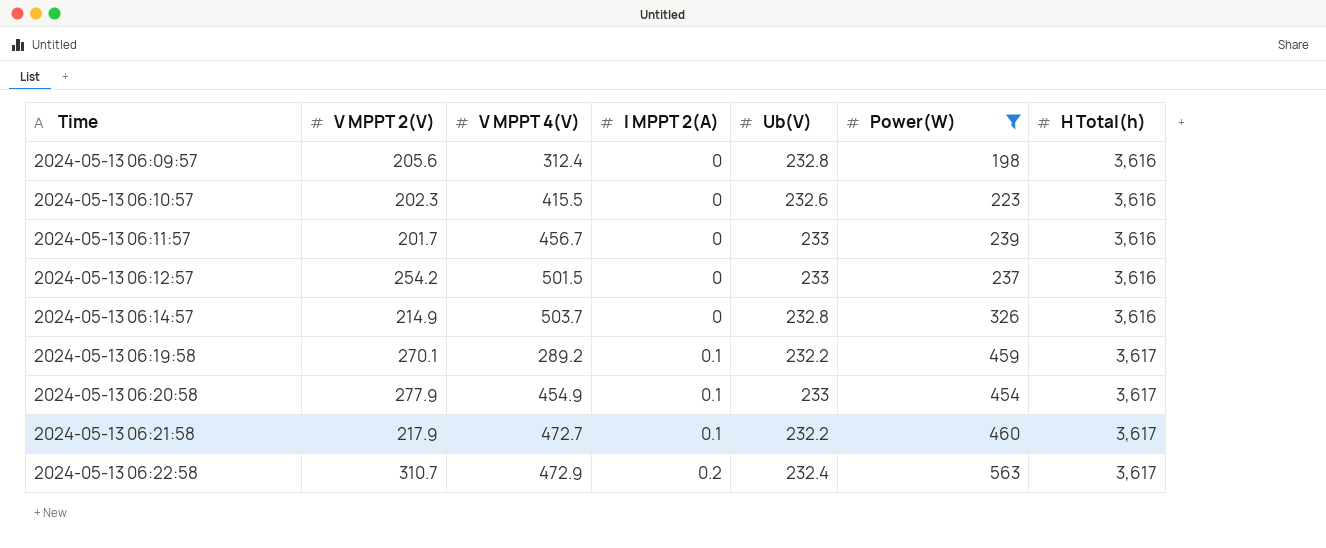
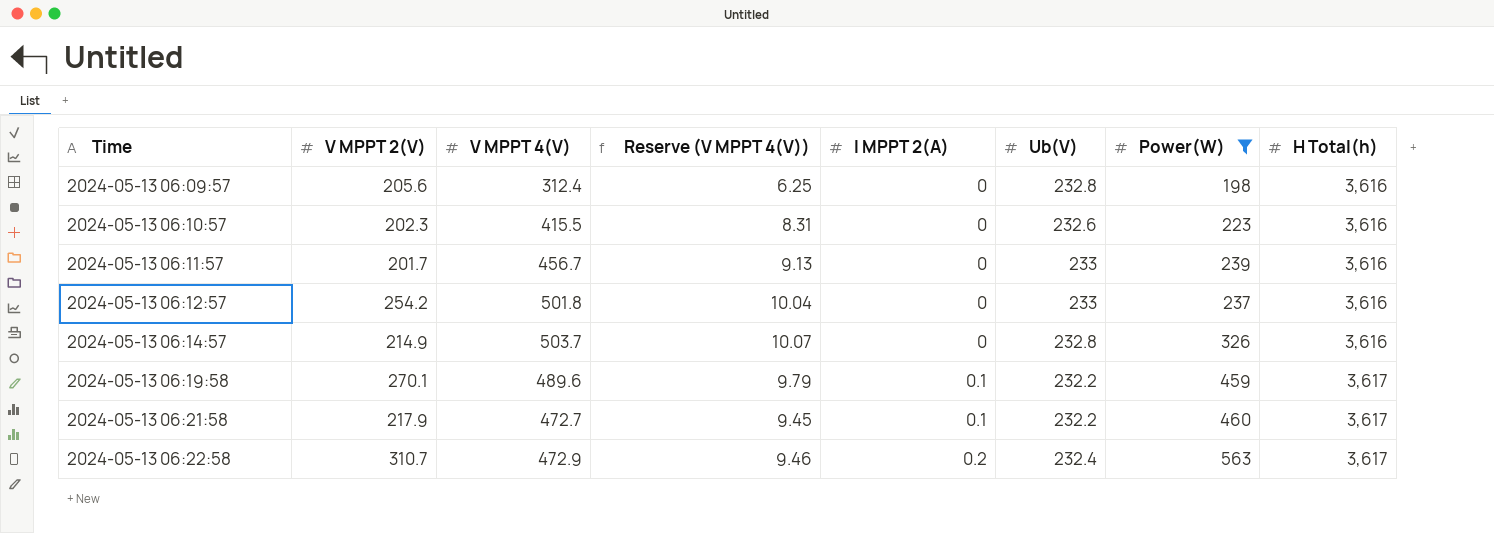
column Reserve (V MPPT 4(V)) | formula: none -> [V MPPT 4(V)] * 0.02
row 2024-05-13 06:20:58: 277.9 | 454.9 | 0.1 | 233 | 454 | 3,617 -> none
2024-05-13 06:12:57 | V MPPT 4(V): 501.5 -> 501.8
2024-05-13 06:19:58 | V MPPT 4(V): 289.2 -> 489.6

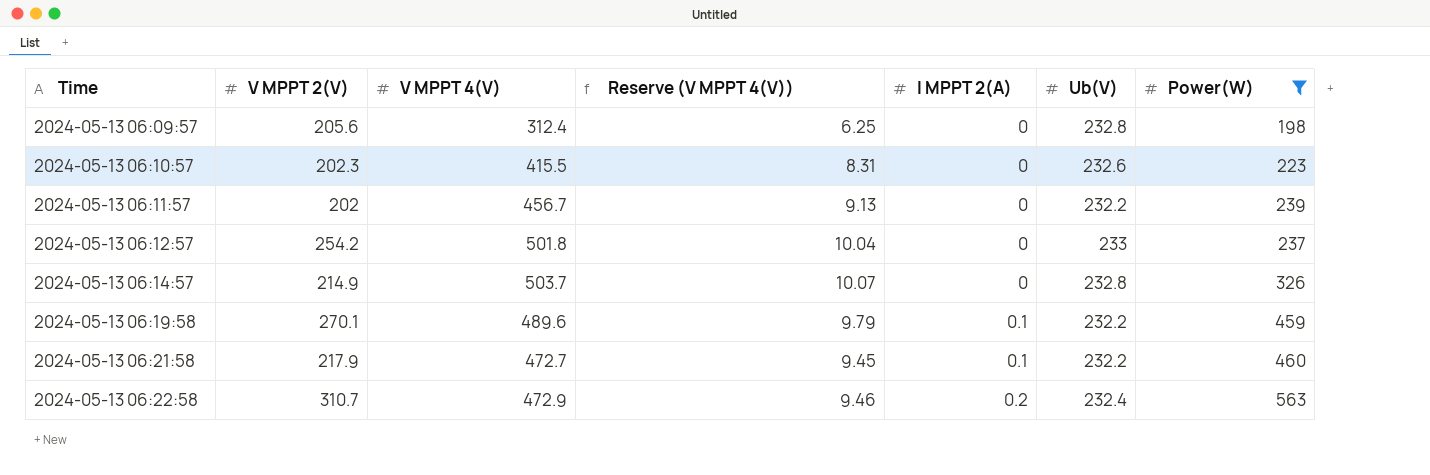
column H Total(h) | position: 8 -> none
2024-05-13 06:11:57 | V MPPT 2(V): 201.7 -> 202
2024-05-13 06:11:57 | Ub(V): 233 -> 232.2

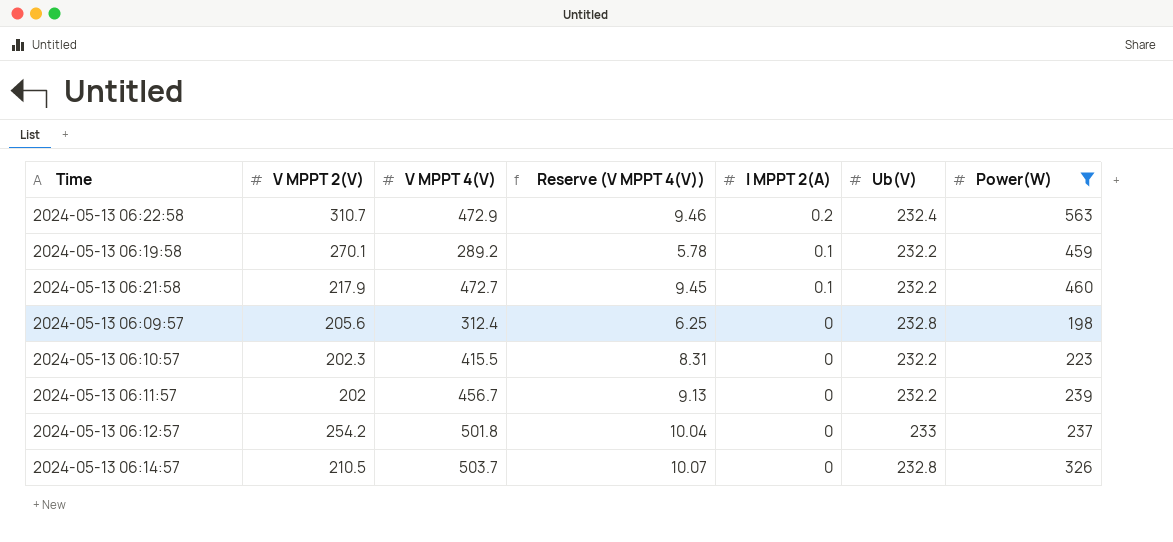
row order: Time ascending -> I MPPT 2(A) descending
2024-05-13 06:19:58 | V MPPT 4(V): 489.6 -> 289.2
2024-05-13 06:19:58 | Reserve (V MPPT 4(V)): 9.79 -> 5.78
2024-05-13 06:10:57 | Ub(V): 232.6 -> 232.2
2024-05-13 06:14:57 | V MPPT 2(V): 214.9 -> 210.5

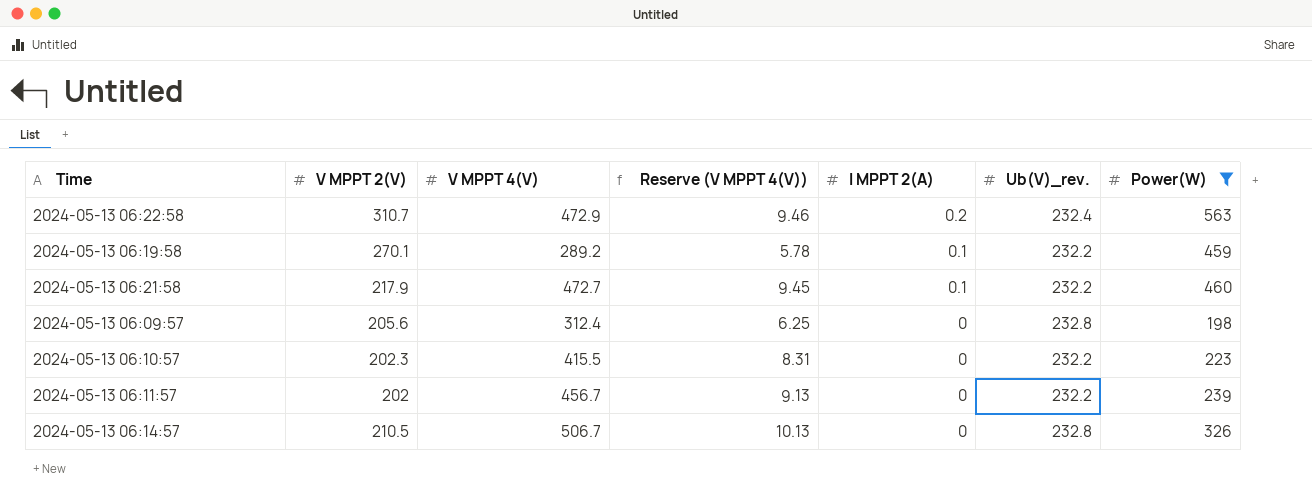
column name: Ub(V) -> Ub(V)_rev.
row 2024-05-13 06:12:57: 254.2 | 501.8 | 10.04 | 0 | 233 | 237 -> none
2024-05-13 06:14:57 | V MPPT 4(V): 503.7 -> 506.7
2024-05-13 06:14:57 | Reserve (V MPPT 4(V)): 10.07 -> 10.13

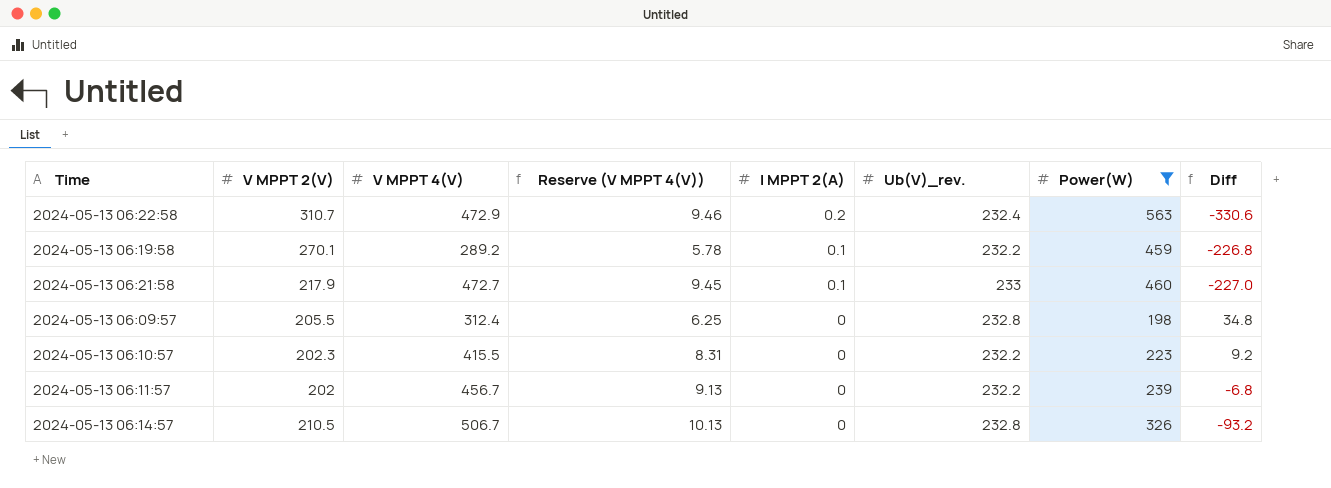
column Diff | formula: none -> [Ub(V)_rev.] - [Power(W)]
2024-05-13 06:21:58 | Ub(V)_rev.: 232.2 -> 233
2024-05-13 06:09:57 | V MPPT 2(V): 205.6 -> 205.5

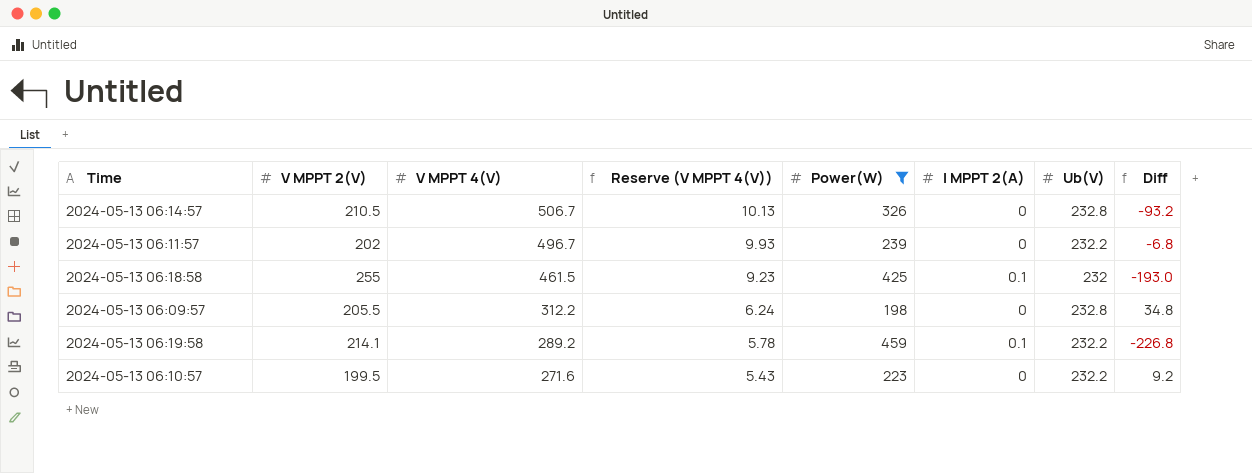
row order: I MPPT 2(A) descending -> V MPPT 4(V) descending
column Power(W) | position: 7 -> 5
column name: Ub(V)_rev. -> Ub(V)
row 2024-05-13 06:22:58: 310.7 | 472.9 | 9.46 | 0.2 | 232.4 | 563 | -330.6 -> none
row 2024-05-13 06:21:58: 217.9 | 472.7 | 9.45 | 0.1 | 233 | 460 | -227.0 -> none
2024-05-13 06:11:57 | V MPPT 4(V): 456.7 -> 496.7
2024-05-13 06:11:57 | Reserve (V MPPT 4(V)): 9.13 -> 9.93
row 2024-05-13 06:18:58: none -> 255 | 461.5 | 9.23 | 425 | 0.1 | 232 | -193.0
2024-05-13 06:09:57 | V MPPT 4(V): 312.4 -> 312.2
2024-05-13 06:09:57 | Reserve (V MPPT 4(V)): 6.25 -> 6.24
2024-05-13 06:19:58 | V MPPT 2(V): 270.1 -> 214.1
2024-05-13 06:10:57 | V MPPT 2(V): 202.3 -> 199.5
2024-05-13 06:10:57 | V MPPT 4(V): 415.5 -> 271.6
2024-05-13 06:10:57 | Reserve (V MPPT 4(V)): 8.31 -> 5.43

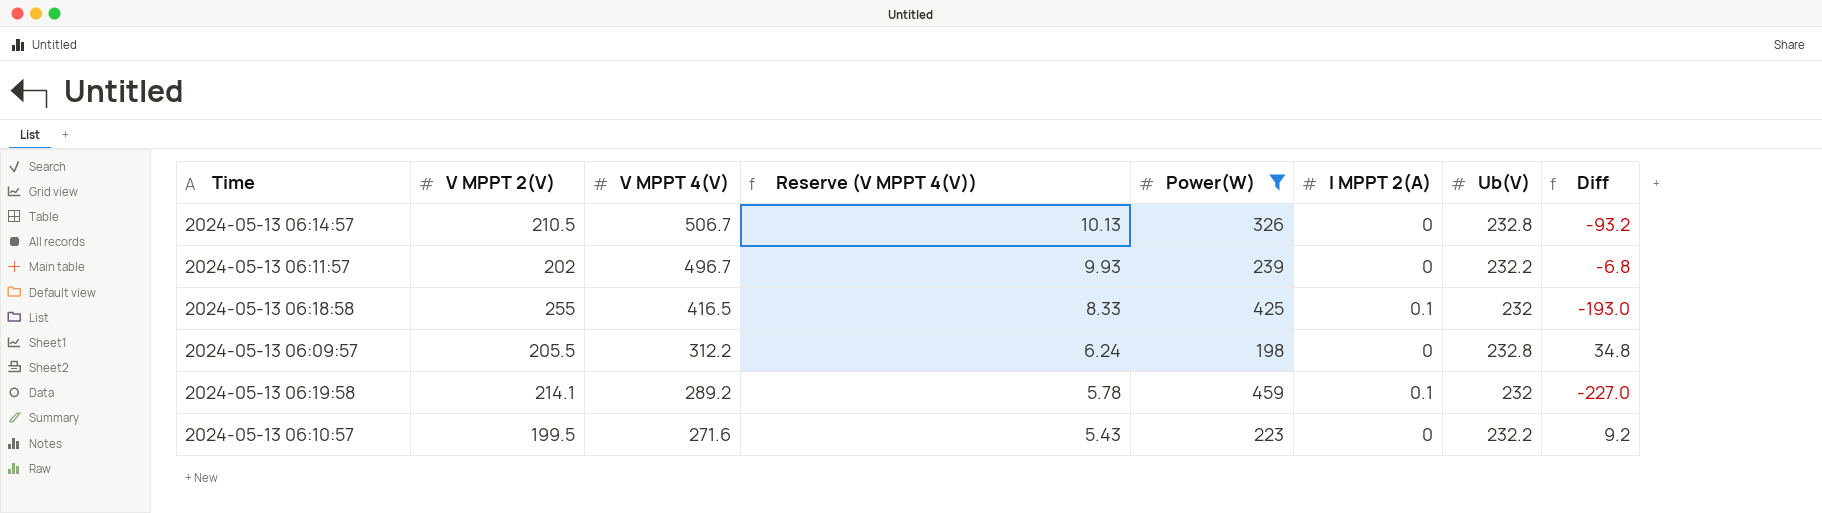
2024-05-13 06:18:58 | V MPPT 4(V): 461.5 -> 416.5
2024-05-13 06:18:58 | Reserve (V MPPT 4(V)): 9.23 -> 8.33
2024-05-13 06:19:58 | Ub(V): 232.2 -> 232
2024-05-13 06:19:58 | Diff: -226.8 -> -227.0

